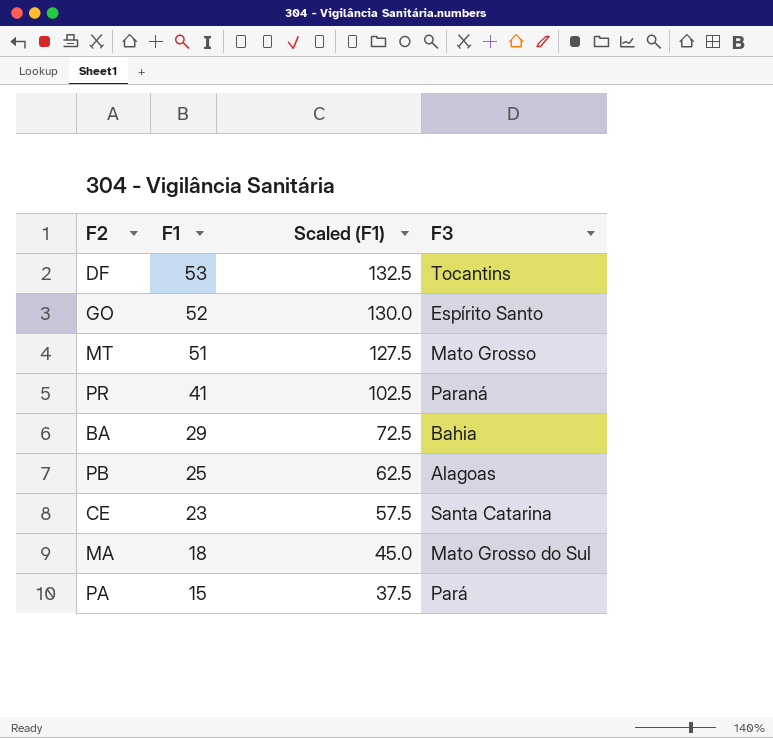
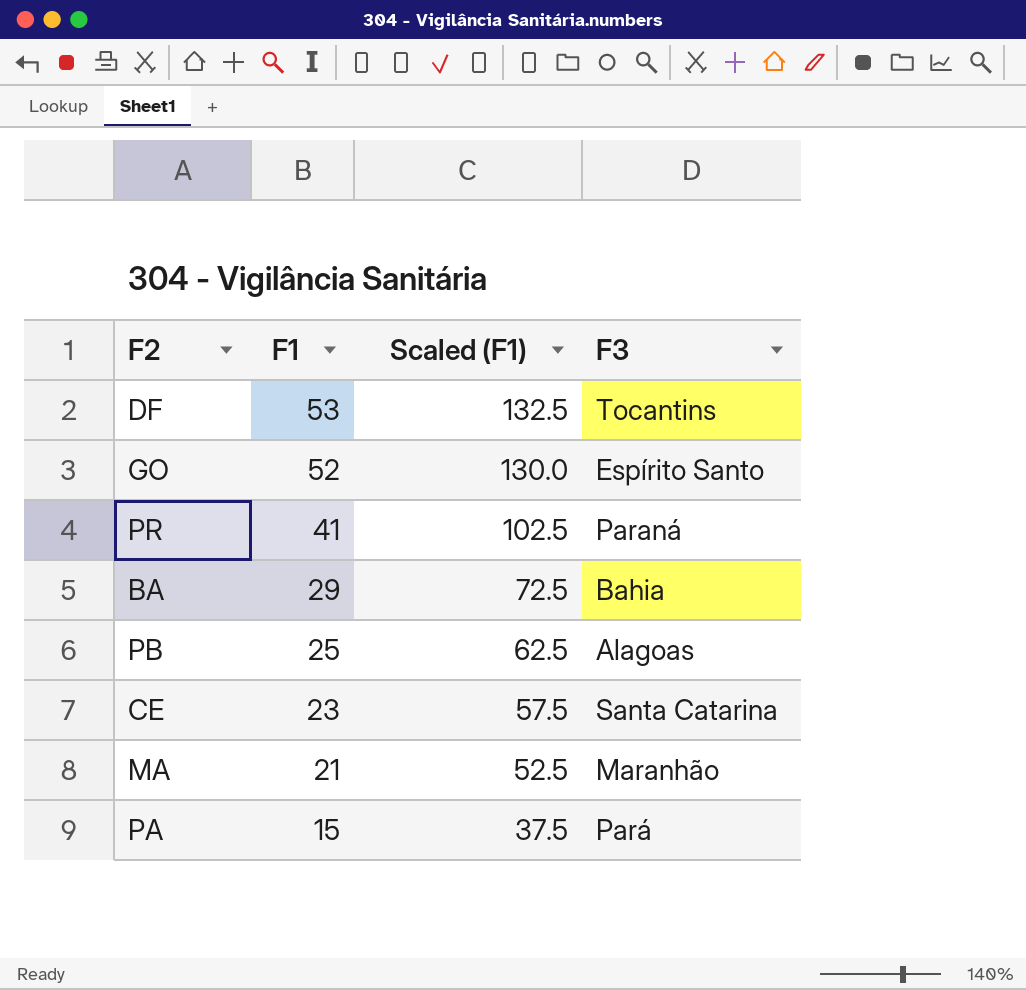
row MT: 51 | 127.5 | Mato Grosso -> none
MA | F1: 18 -> 21
MA | Scaled (F1): 45.0 -> 52.5
MA | F3: Mato Grosso do Sul -> Maranhão

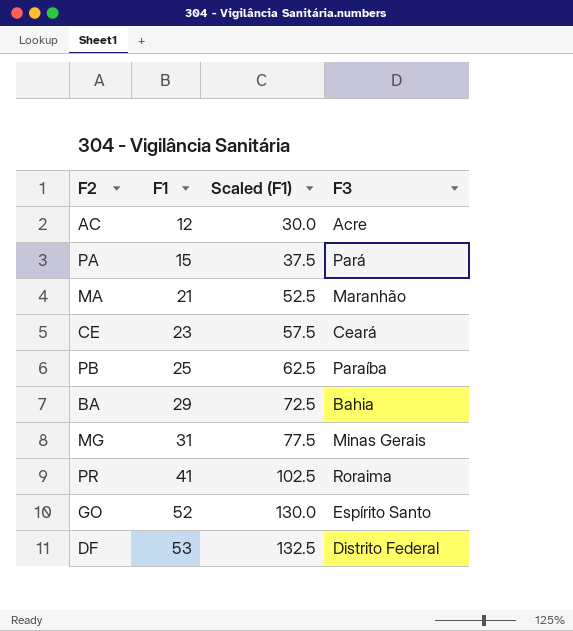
row order: F1 descending -> F1 ascending
row AC: none -> 12 | 30.0 | Acre
CE | F3: Santa Catarina -> Ceará
PB | F3: Alagoas -> Paraíba
row MG: none -> 31 | 77.5 | Minas Gerais
PR | F3: Paraná -> Roraima
DF | F3: Tocantins -> Distrito Federal

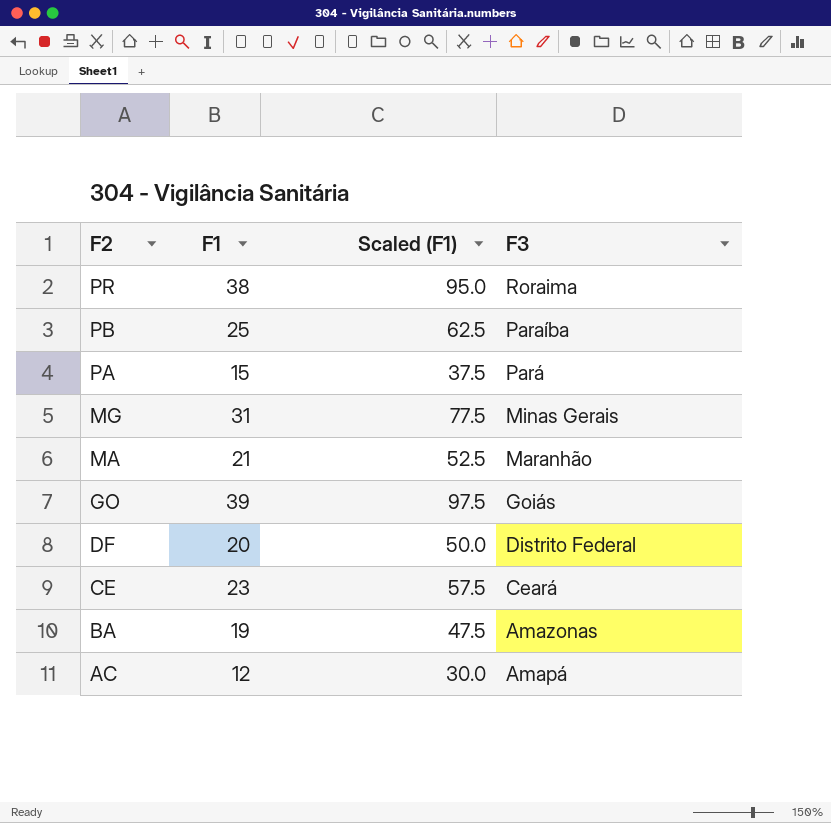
row order: F1 ascending -> F2 descending
PR | F1: 41 -> 38
PR | Scaled (F1): 102.5 -> 95.0
GO | F1: 52 -> 39
GO | Scaled (F1): 130.0 -> 97.5
GO | F3: Espírito Santo -> Goiás
DF | F1: 53 -> 20
DF | Scaled (F1): 132.5 -> 50.0
BA | F1: 29 -> 19
BA | Scaled (F1): 72.5 -> 47.5
BA | F3: Bahia -> Amazonas
AC | F3: Acre -> Amapá

